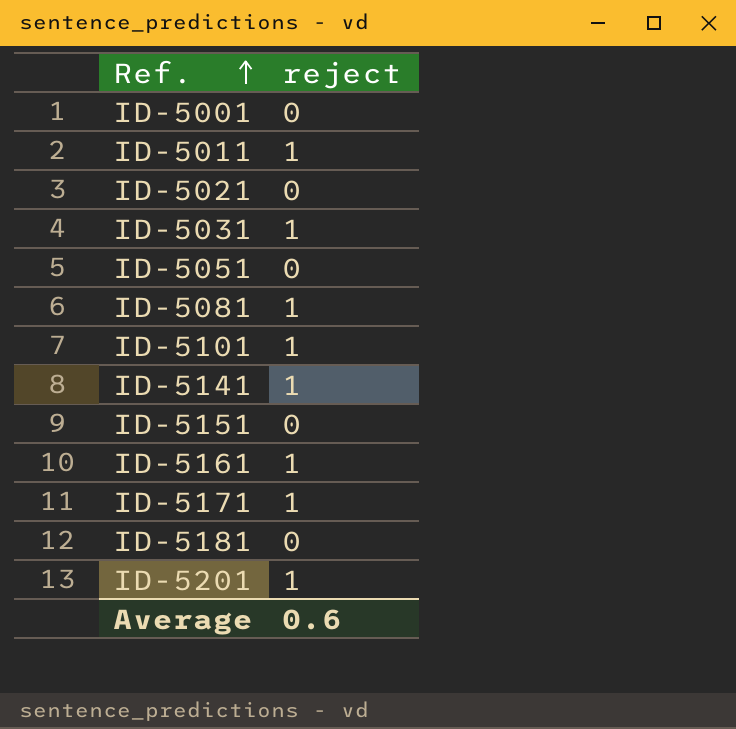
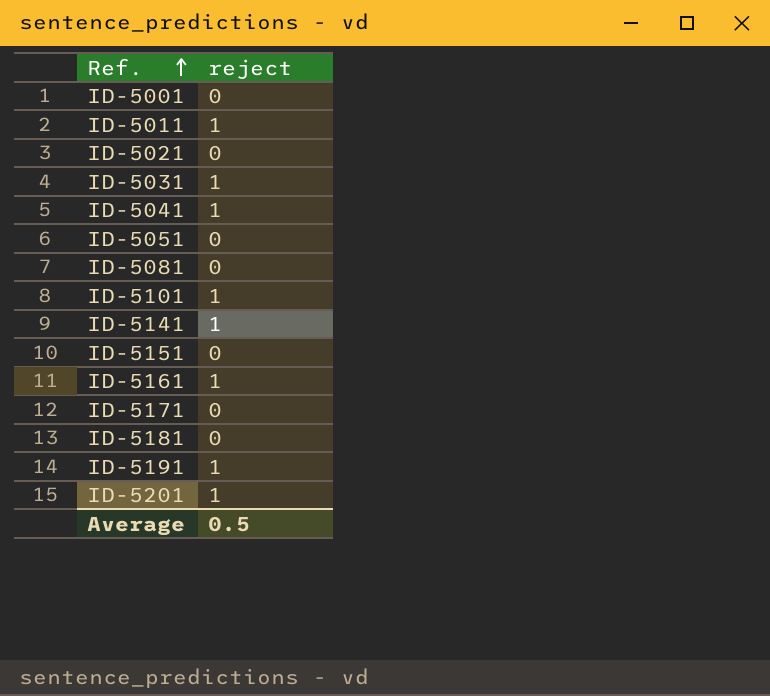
row ID-5041: none -> 1
ID-5081 | reject: 1 -> 0
ID-5171 | reject: 1 -> 0
row ID-5191: none -> 1
Average | reject: 0.6 -> 0.5

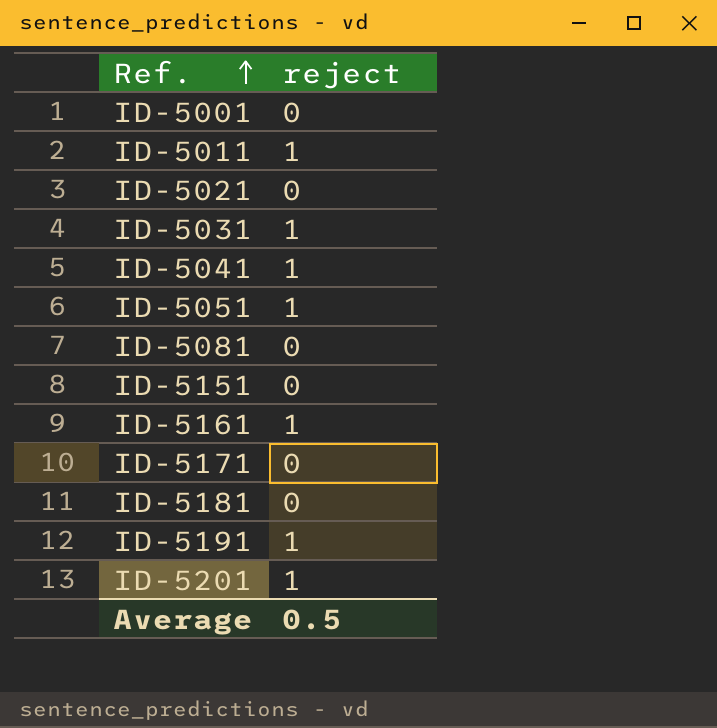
row ID-5101: 1 -> none
row ID-5141: 1 -> none
ID-5051 | reject: 0 -> 1

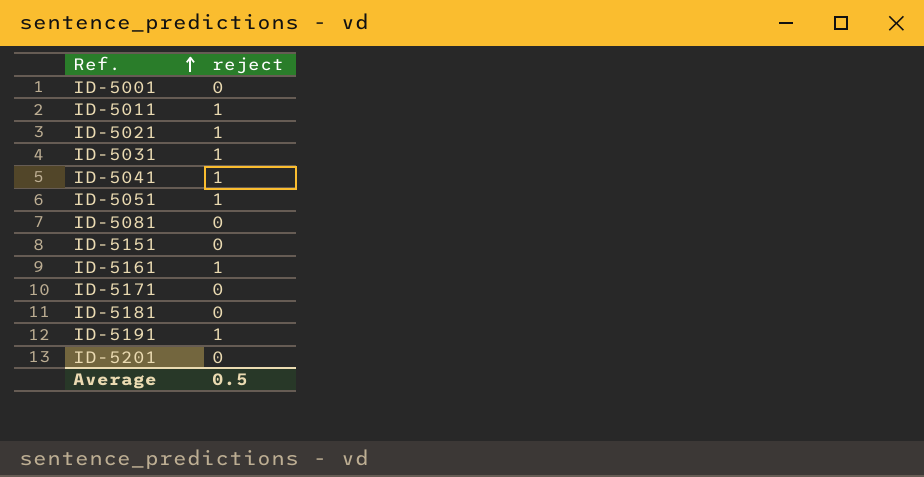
ID-5021 | reject: 0 -> 1
ID-5201 | reject: 1 -> 0

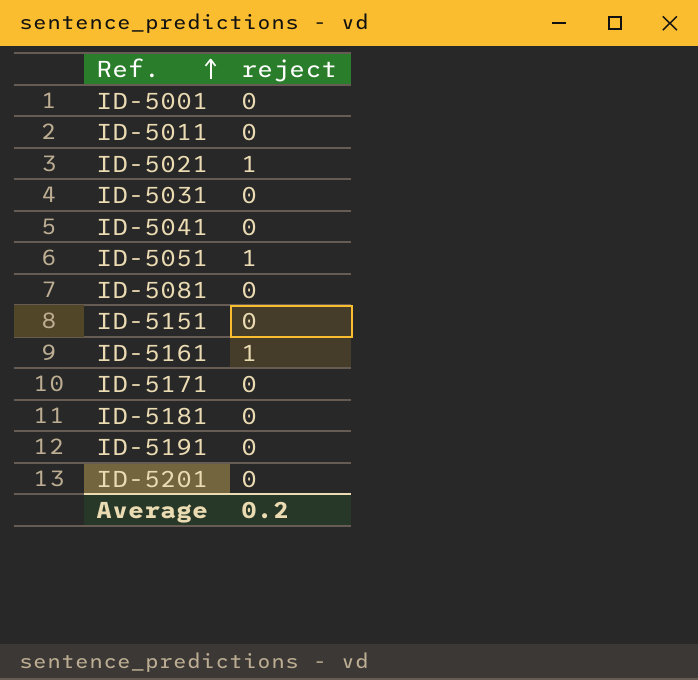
ID-5011 | reject: 1 -> 0
ID-5031 | reject: 1 -> 0
ID-5041 | reject: 1 -> 0
ID-5191 | reject: 1 -> 0
Average | reject: 0.5 -> 0.2

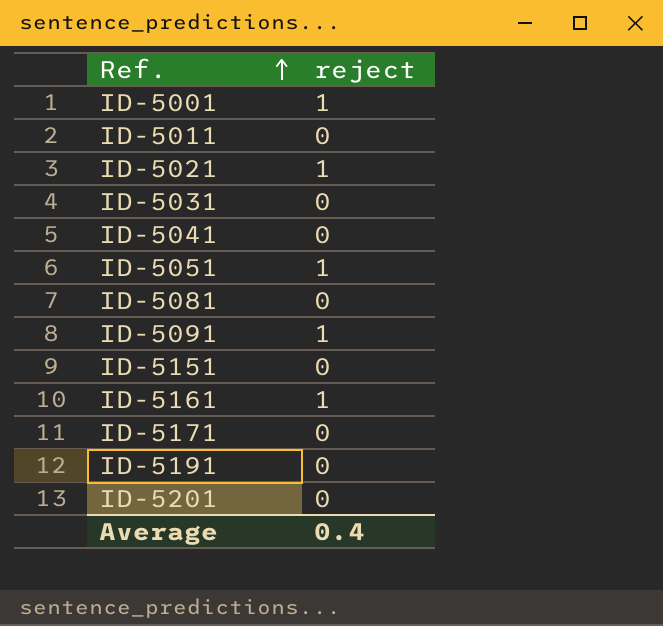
row ID-5181: 0 -> none
ID-5001 | reject: 0 -> 1
row ID-5091: none -> 1
Average | reject: 0.2 -> 0.4

